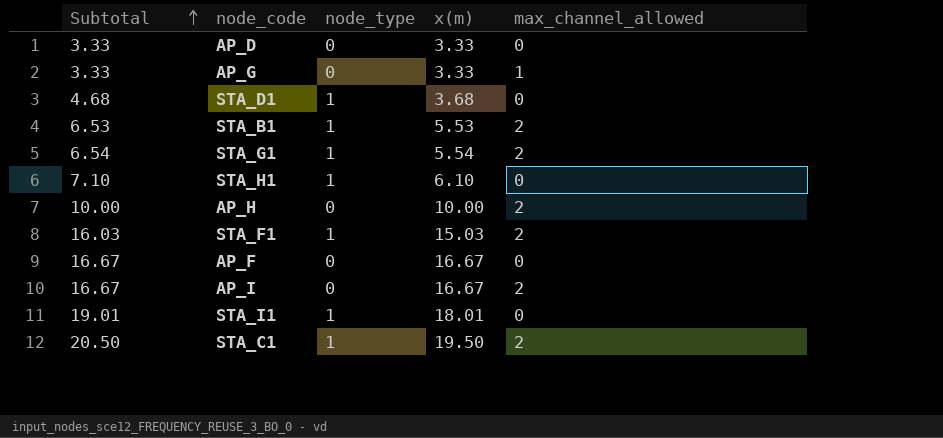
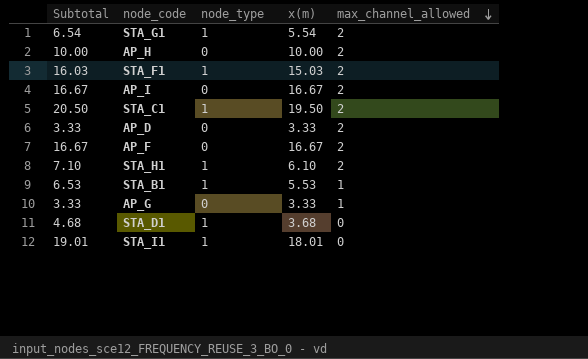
row order: Subtotal ascending -> max_channel_allowed descending
AP_D | max_channel_allowed: 0 -> 2
AP_F | max_channel_allowed: 0 -> 2
STA_H1 | max_channel_allowed: 0 -> 2
STA_B1 | max_channel_allowed: 2 -> 1

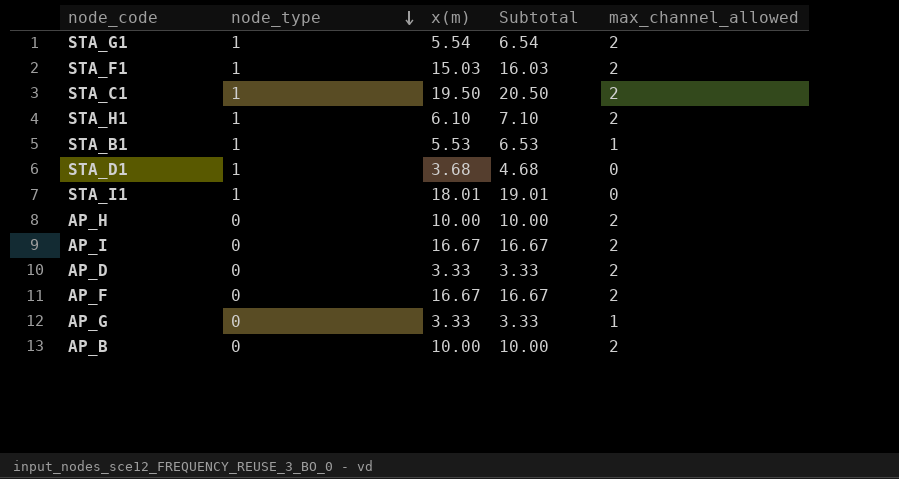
row order: max_channel_allowed descending -> node_type descending
column Subtotal | position: 1 -> 4
row AP_B: none -> 0 | 10.00 | 10.00 | 2

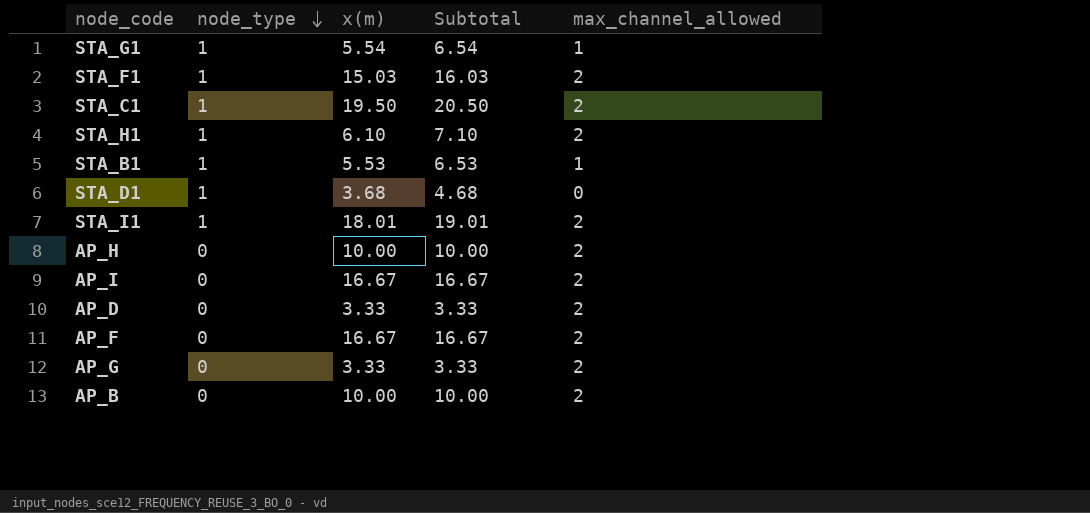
STA_G1 | max_channel_allowed: 2 -> 1
STA_I1 | max_channel_allowed: 0 -> 2
AP_G | max_channel_allowed: 1 -> 2

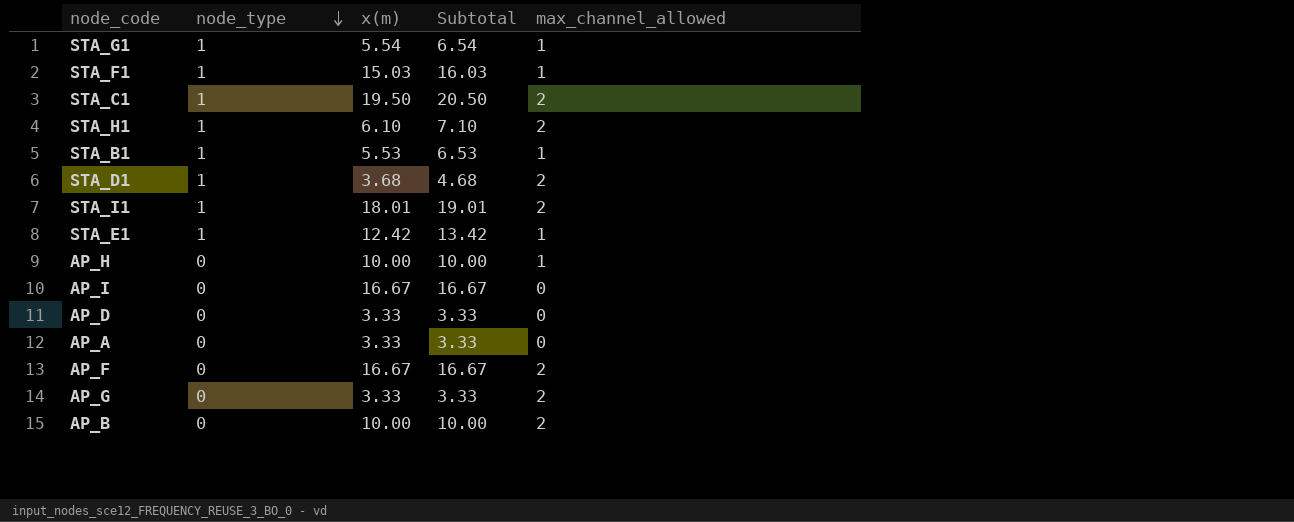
STA_F1 | max_channel_allowed: 2 -> 1
STA_D1 | max_channel_allowed: 0 -> 2
row STA_E1: none -> 1 | 12.42 | 13.42 | 1
AP_H | max_channel_allowed: 2 -> 1
AP_I | max_channel_allowed: 2 -> 0
AP_D | max_channel_allowed: 2 -> 0
row AP_A: none -> 0 | 3.33 | 3.33 | 0

